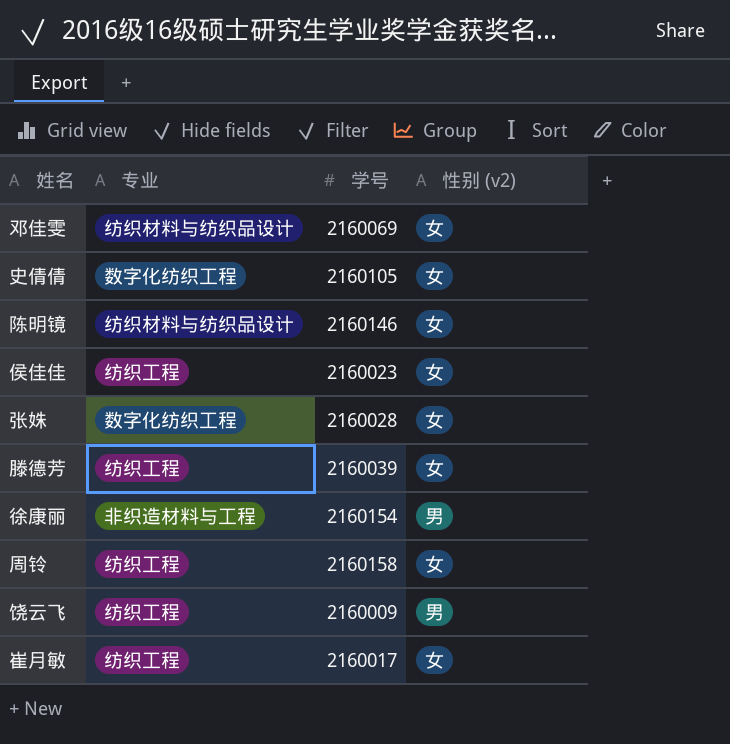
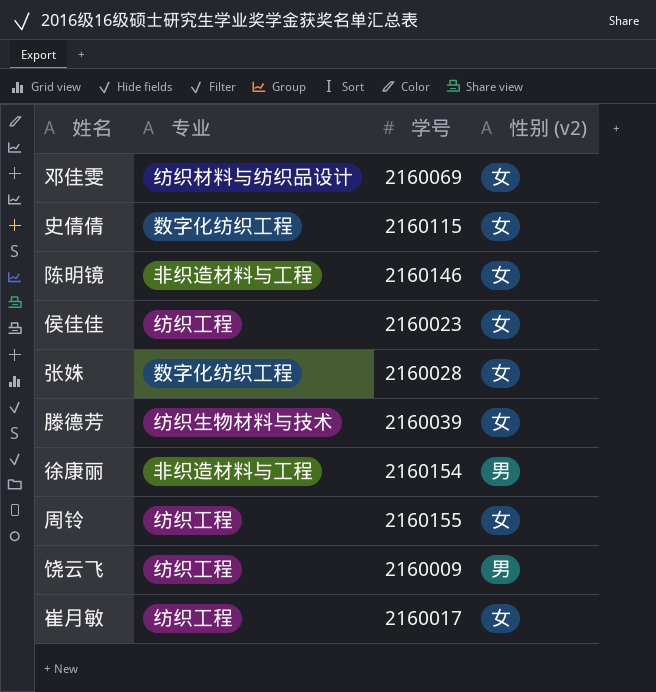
史倩倩 | 学号: 2160105 -> 2160115
陈明镜 | 专业: 纺织材料与纺织品设计 -> 非织造材料与工程
滕德芳 | 专业: 纺织工程 -> 纺织生物材料与技术
周铃 | 学号: 2160158 -> 2160155

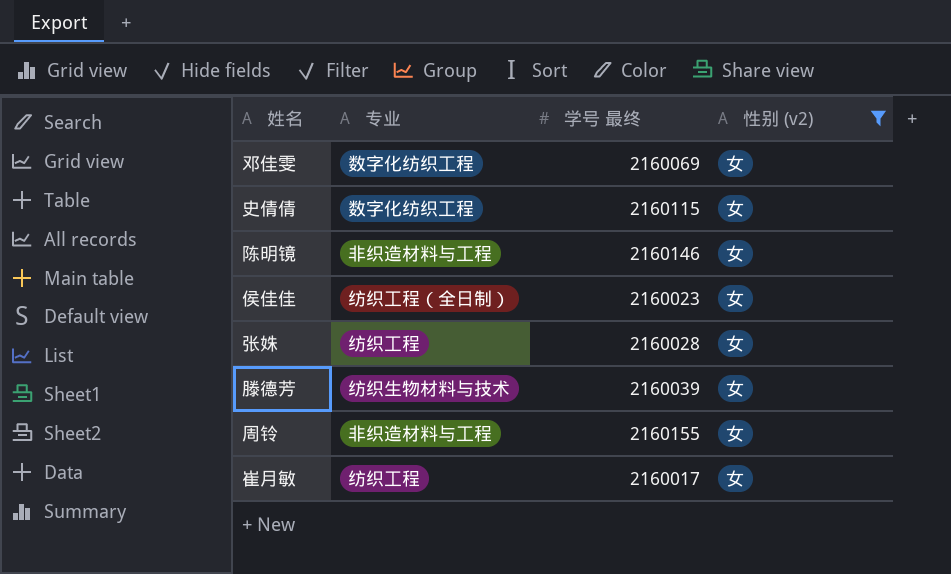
filter: none -> 性别 (v2) = 女
column name: 学号 -> 学号 最终
邓佳雯 | 专业: 纺织材料与纺织品设计 -> 数字化纺织工程
侯佳佳 | 专业: 纺织工程 -> 纺织工程（全日制）
张姝 | 专业: 数字化纺织工程 -> 纺织工程
周铃 | 专业: 纺织工程 -> 非织造材料与工程

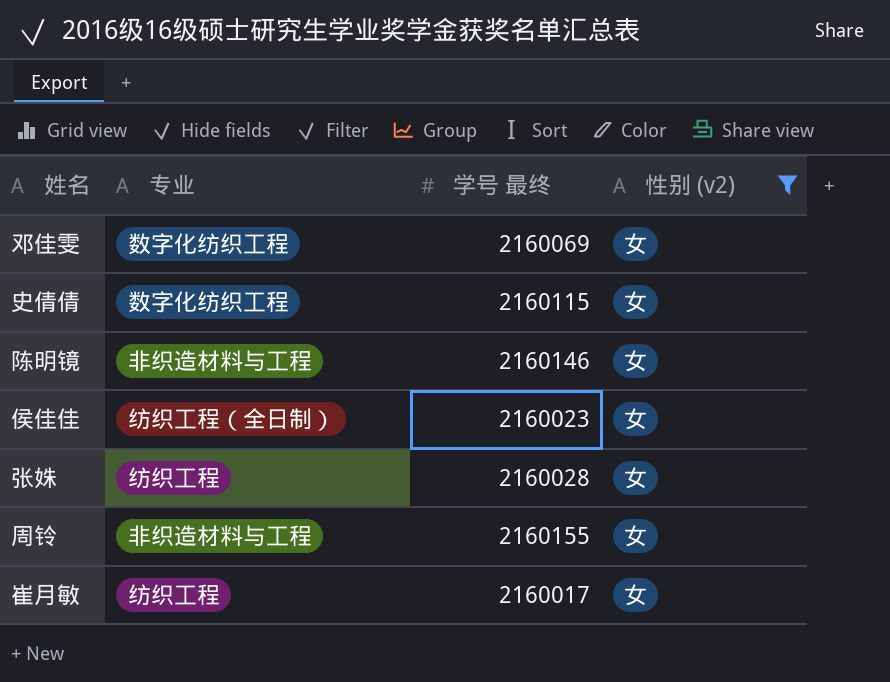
row 滕德芳: 纺织生物材料与技术 | 2160039 | 女 -> none

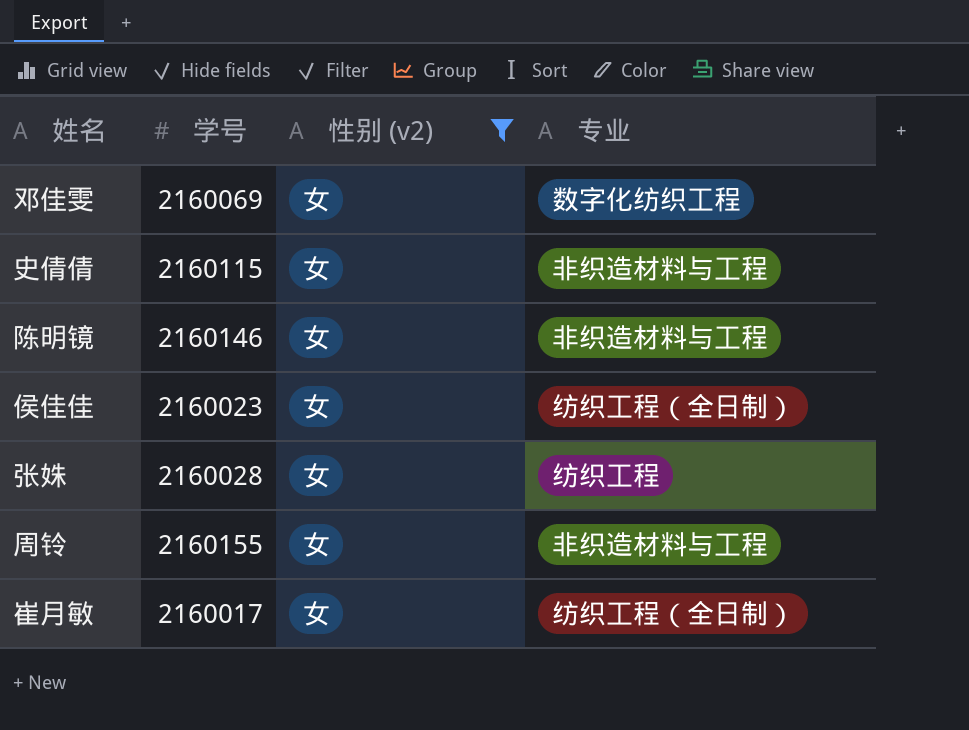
column name: 学号 最终 -> 学号
column 专业 | position: 2 -> 4
史倩倩 | 专业: 数字化纺织工程 -> 非织造材料与工程
崔月敏 | 专业: 纺织工程 -> 纺织工程（全日制）

